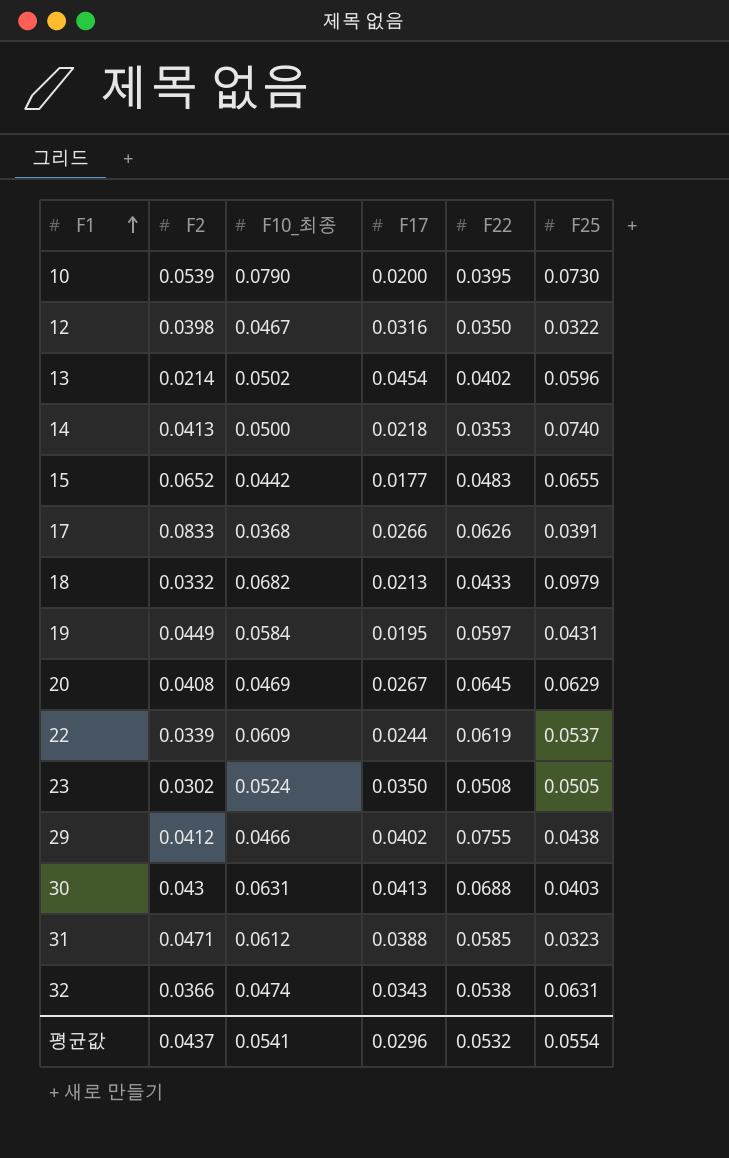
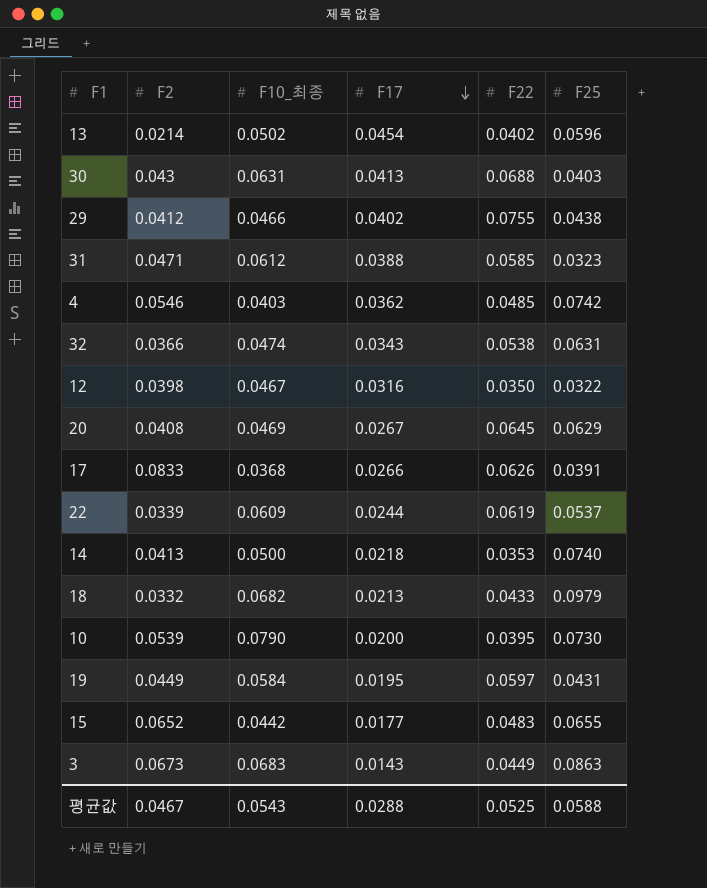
row order: F1 ascending -> F17 descending
row 23: 0.0302 | 0.0524 | 0.0350 | 0.0508 | 0.0505 -> none
row 4: none -> 0.0546 | 0.0403 | 0.0362 | 0.0485 | 0.0742
row 3: none -> 0.0673 | 0.0683 | 0.0143 | 0.0449 | 0.0863
평균값 | F2: 0.0437 -> 0.0467
평균값 | F10_최종: 0.0541 -> 0.0543
평균값 | F17: 0.0296 -> 0.0288
평균값 | F22: 0.0532 -> 0.0525
평균값 | F25: 0.0554 -> 0.0588

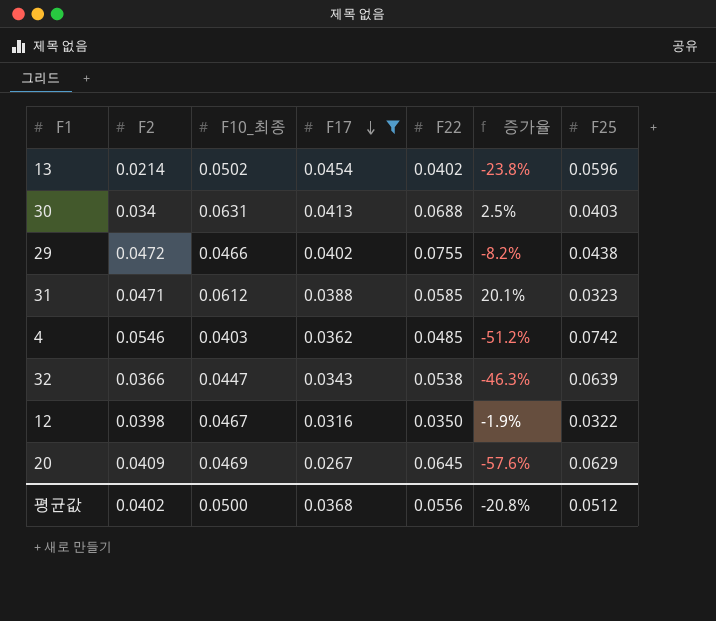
filter: none -> F17 >= 0.0267
column 증가율 | formula: none -> ([F17] - [F25]) / [F25]
30 | F2: 0.043 -> 0.034
29 | F2: 0.0412 -> 0.0472
32 | F10_최종: 0.0474 -> 0.0447
32 | F25: 0.0631 -> 0.0639
20 | F2: 0.0408 -> 0.0409
평균값 | F2: 0.0467 -> 0.0402
평균값 | F10_최종: 0.0543 -> 0.0500
평균값 | F17: 0.0288 -> 0.0368
평균값 | F22: 0.0525 -> 0.0556
평균값 | F25: 0.0588 -> 0.0512

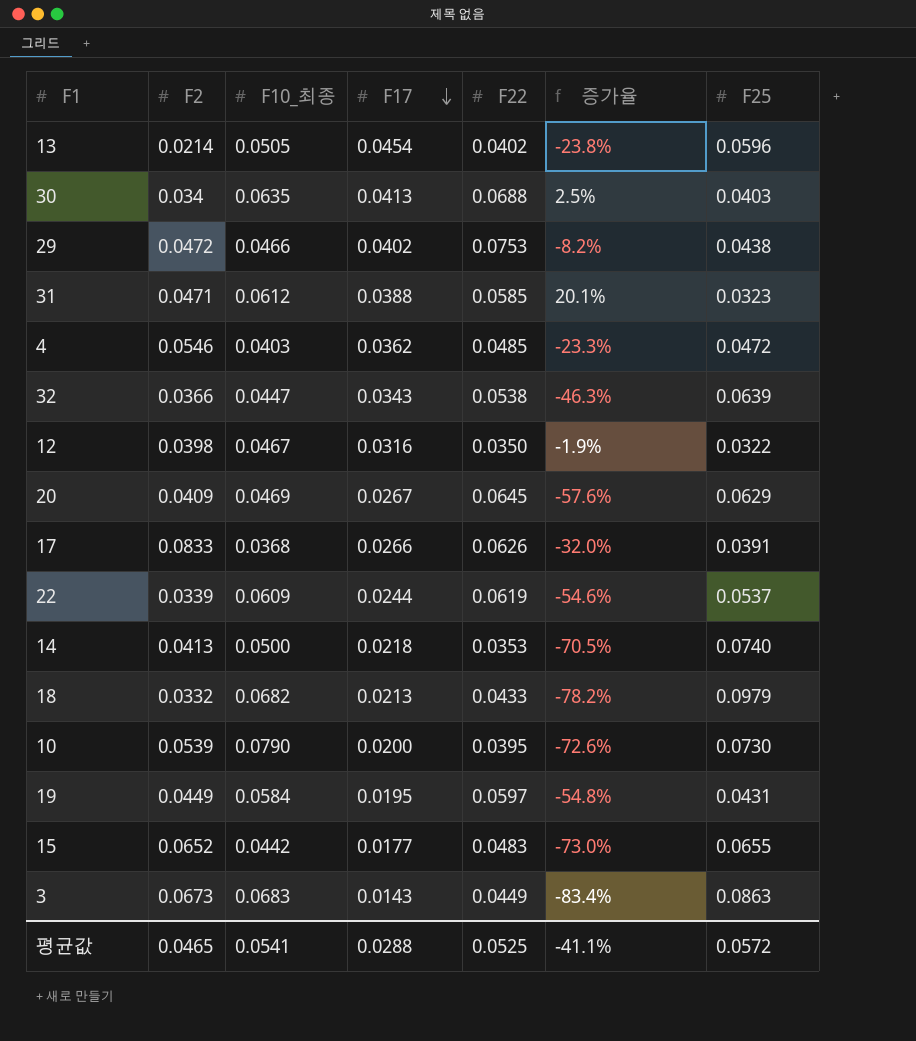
filter: F17 >= 0.0267 -> none
13 | F10_최종: 0.0502 -> 0.0505
30 | F10_최종: 0.0631 -> 0.0635
29 | F22: 0.0755 -> 0.0753
4 | 증가율: -51.2% -> -23.3%
4 | F25: 0.0742 -> 0.0472
평균값 | F2: 0.0402 -> 0.0465
평균값 | F10_최종: 0.0500 -> 0.0541
평균값 | F17: 0.0368 -> 0.0288
평균값 | F22: 0.0556 -> 0.0525
평균값 | 증가율: -20.8% -> -41.1%
평균값 | F25: 0.0512 -> 0.0572

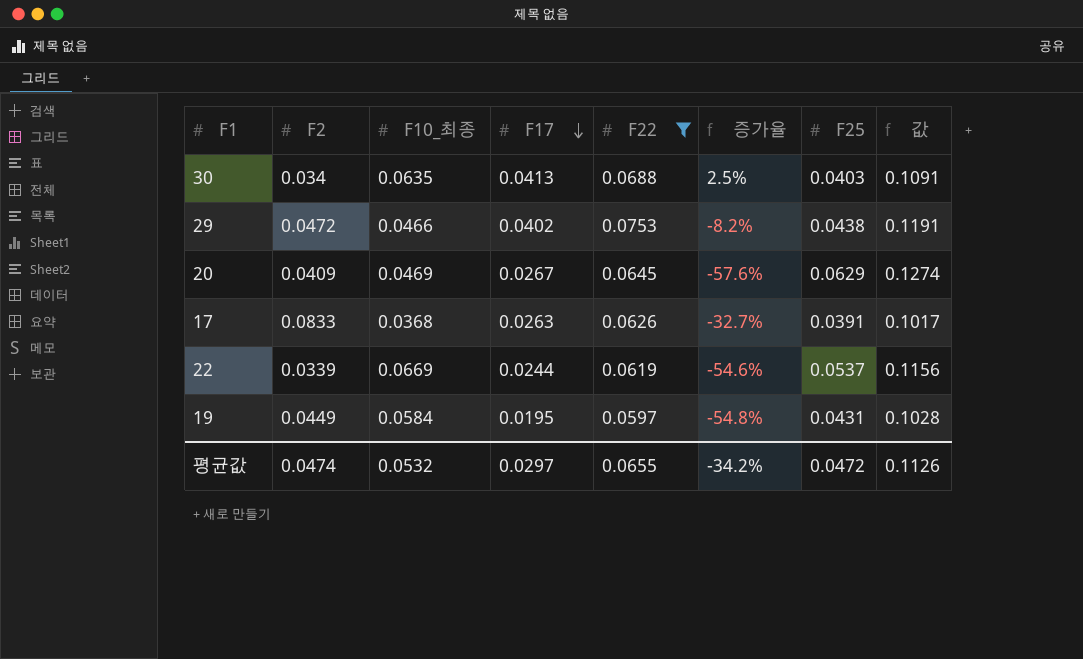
filter: none -> F22 >= 0.0597
column 값 | formula: none -> [F22] + [F25]
17 | F17: 0.0266 -> 0.0263
17 | 증가율: -32.0% -> -32.7%
22 | F10_최종: 0.0609 -> 0.0669
평균값 | F2: 0.0465 -> 0.0474
평균값 | F10_최종: 0.0541 -> 0.0532
평균값 | F17: 0.0288 -> 0.0297
평균값 | F22: 0.0525 -> 0.0655
평균값 | 증가율: -41.1% -> -34.2%
평균값 | F25: 0.0572 -> 0.0472

